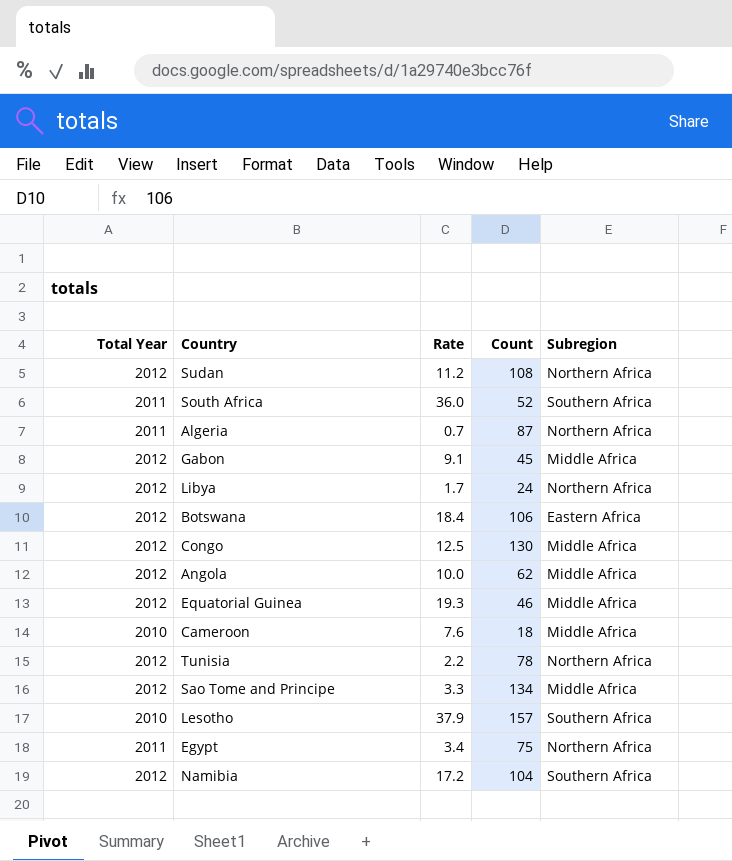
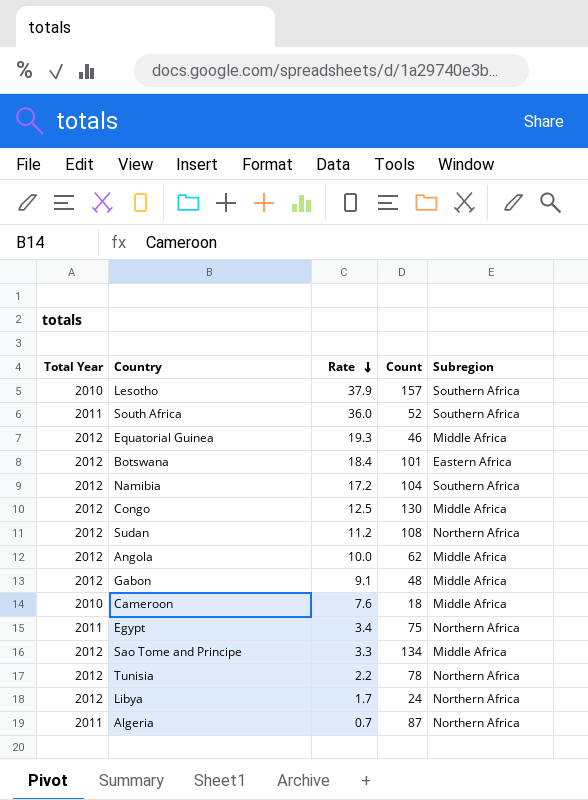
row order: none -> Rate descending
Botswana | Count: 106 -> 101
Gabon | Count: 45 -> 48

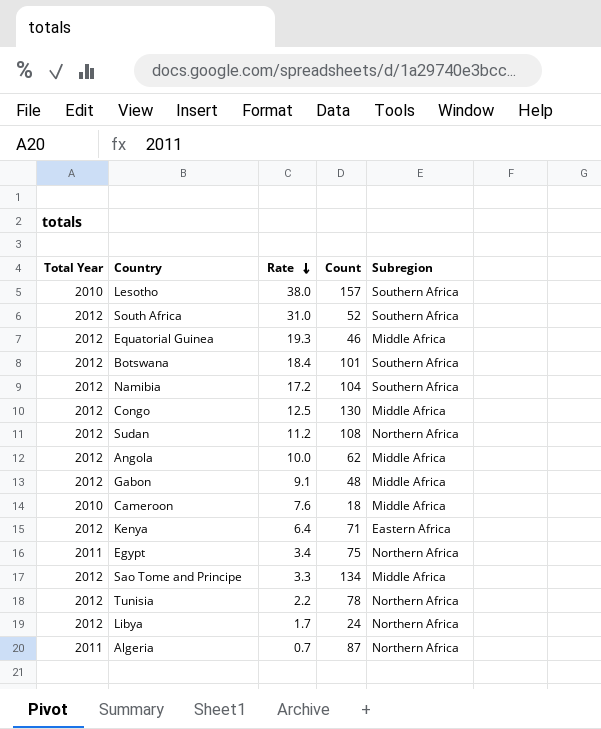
Lesotho | Rate: 37.9 -> 38.0
South Africa | Total Year: 2011 -> 2012
South Africa | Rate: 36.0 -> 31.0
Botswana | Subregion: Eastern Africa -> Southern Africa
row Kenya: none -> 2012 | 6.4 | 71 | Eastern Africa

